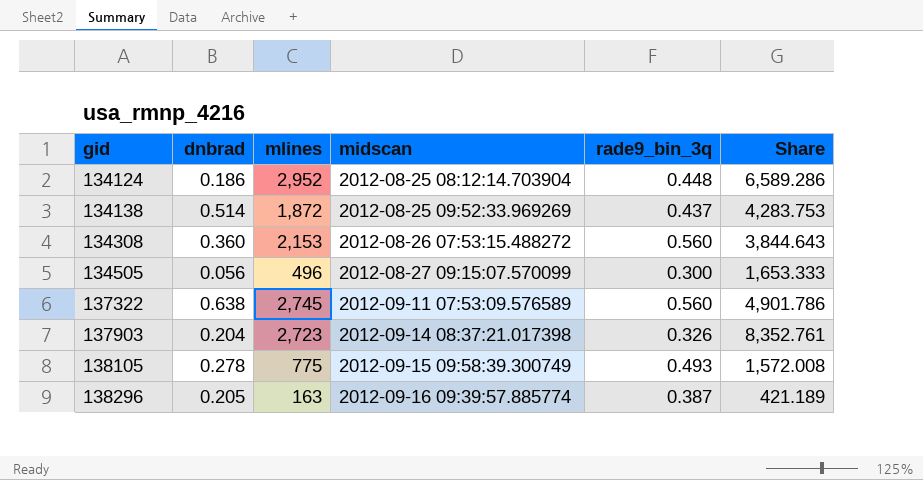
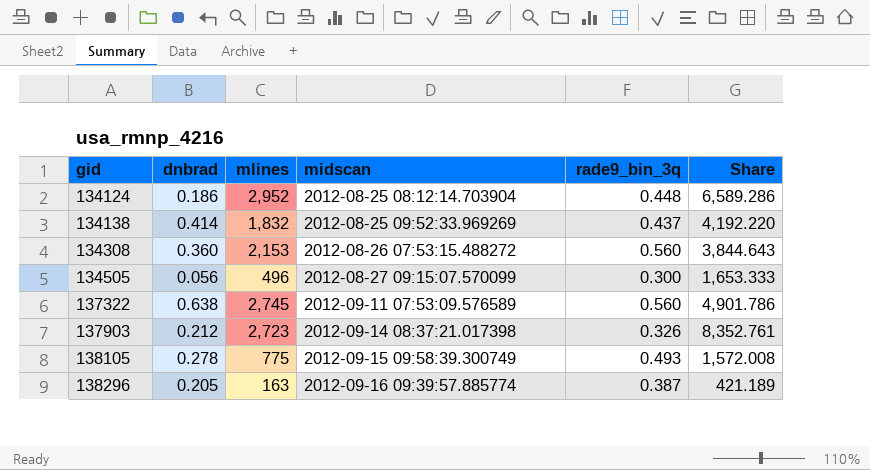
134138 | dnbrad: 0.514 -> 0.414
134138 | mlines: 1,872 -> 1,832
134138 | Share: 4,283.753 -> 4,192.220
137903 | dnbrad: 0.204 -> 0.212

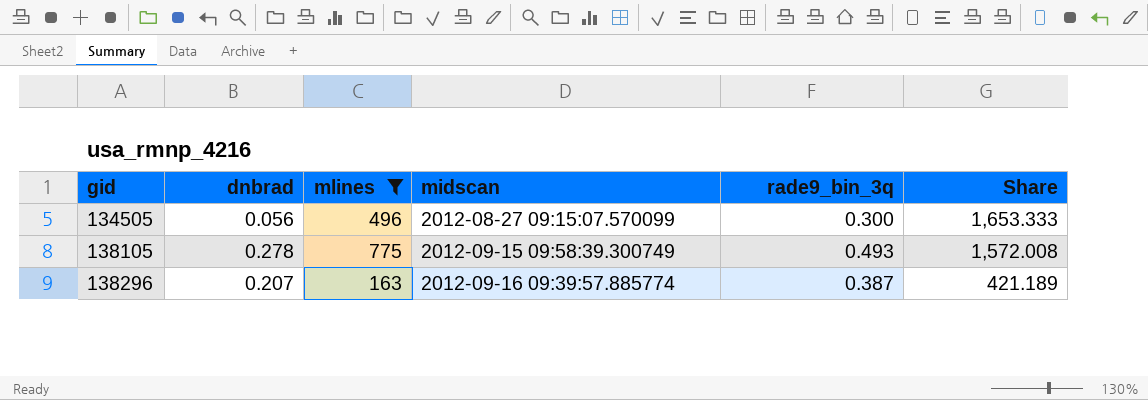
filter: none -> mlines <= 775
138296 | dnbrad: 0.205 -> 0.207

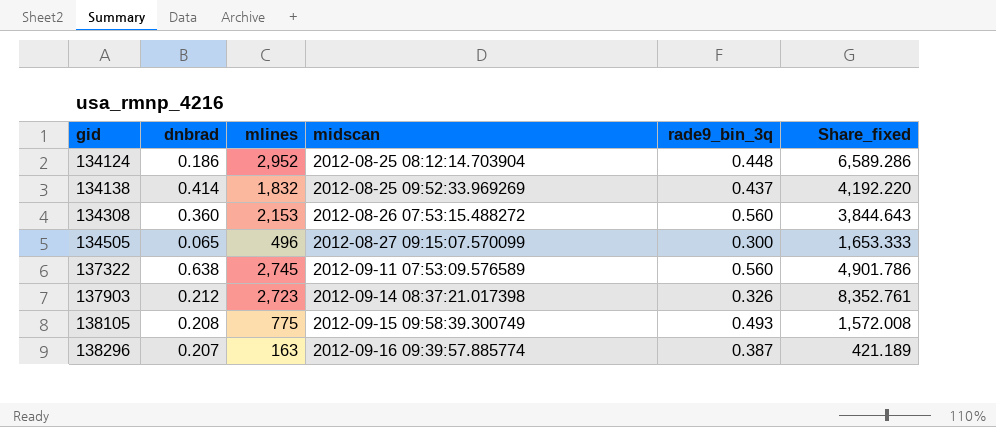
filter: mlines <= 775 -> none
column name: Share -> Share_fixed
134505 | dnbrad: 0.056 -> 0.065
138105 | dnbrad: 0.278 -> 0.208

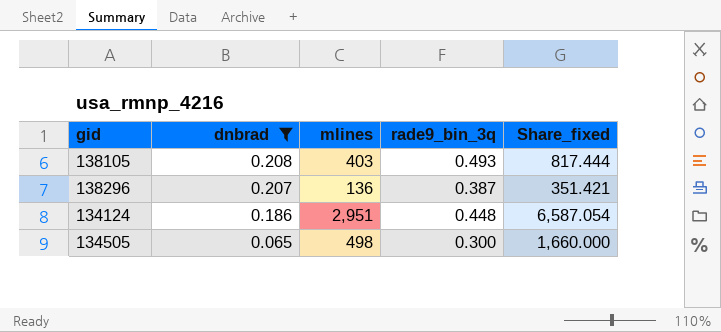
filter: none -> dnbrad <= 0.208
row order: gid ascending -> dnbrad descending
column midscan | position: 4 -> none
138105 | mlines: 775 -> 403
138105 | Share_fixed: 1,572.008 -> 817.444
138296 | mlines: 163 -> 136
138296 | Share_fixed: 421.189 -> 351.421
134124 | mlines: 2,952 -> 2,951
134124 | Share_fixed: 6,589.286 -> 6,587.054
134505 | mlines: 496 -> 498
134505 | Share_fixed: 1,653.333 -> 1,660.000

